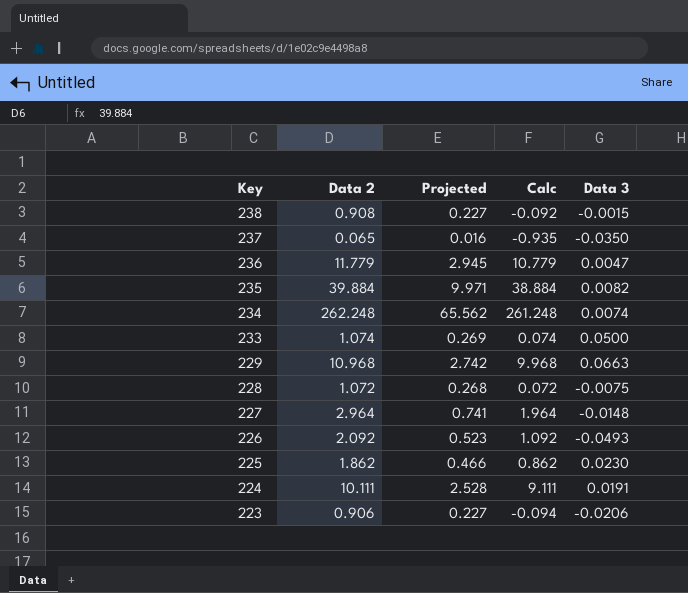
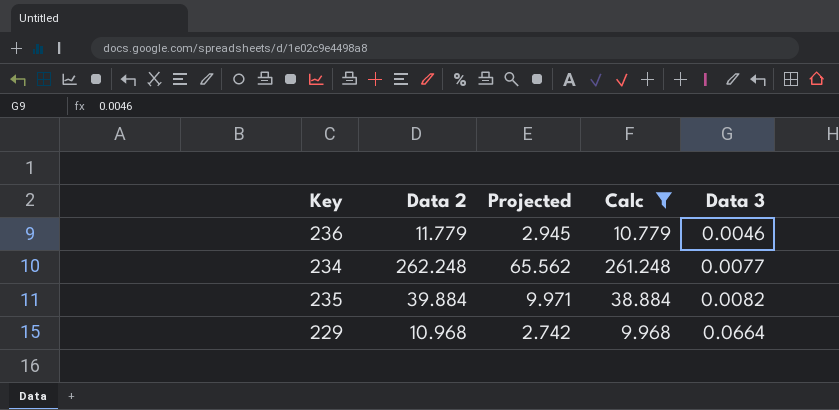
filter: none -> Calc >= 9.968
row order: Key descending -> Data 3 ascending
236 | Data 3: 0.0047 -> 0.0046
234 | Data 3: 0.0074 -> 0.0077
229 | Data 3: 0.0663 -> 0.0664

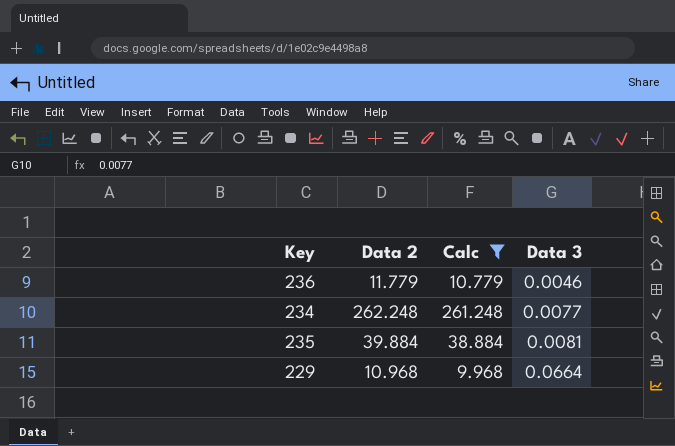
column Projected | formula: [Data 2] * 0.25 -> none
235 | Data 3: 0.0082 -> 0.0081

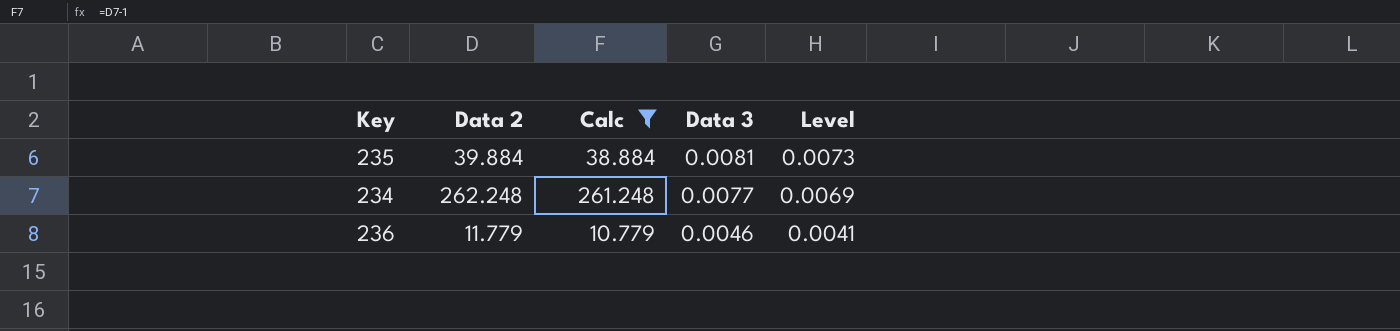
row order: Data 3 ascending -> Data 3 descending
column Level | formula: none -> [Data 3] * 0.9
row 229: 10.968 | 9.968 | 0.0664 -> none

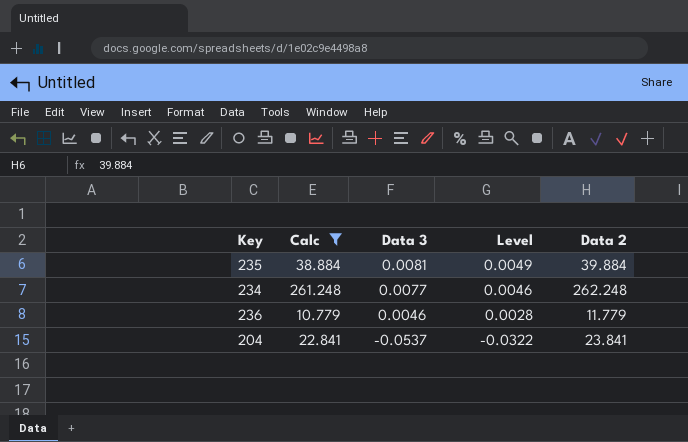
column Level | formula: [Data 3] * 0.9 -> [Data 3] * 0.6
column Data 2 | position: 2 -> 5
row 204: none -> 22.841 | -0.0537 | -0.0322 | 23.841

